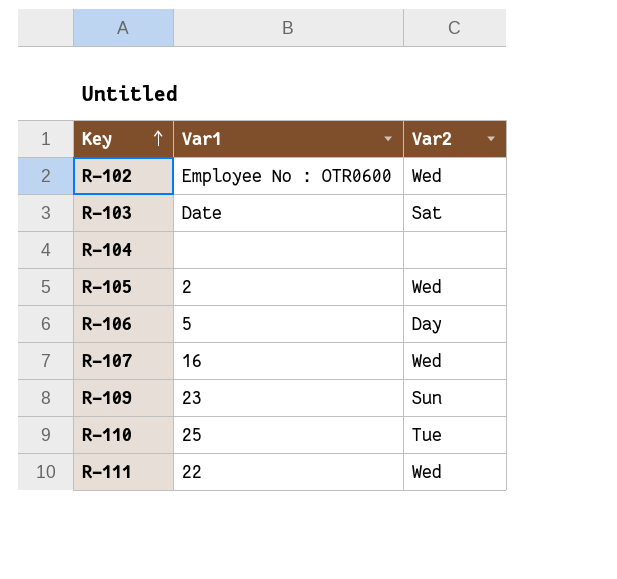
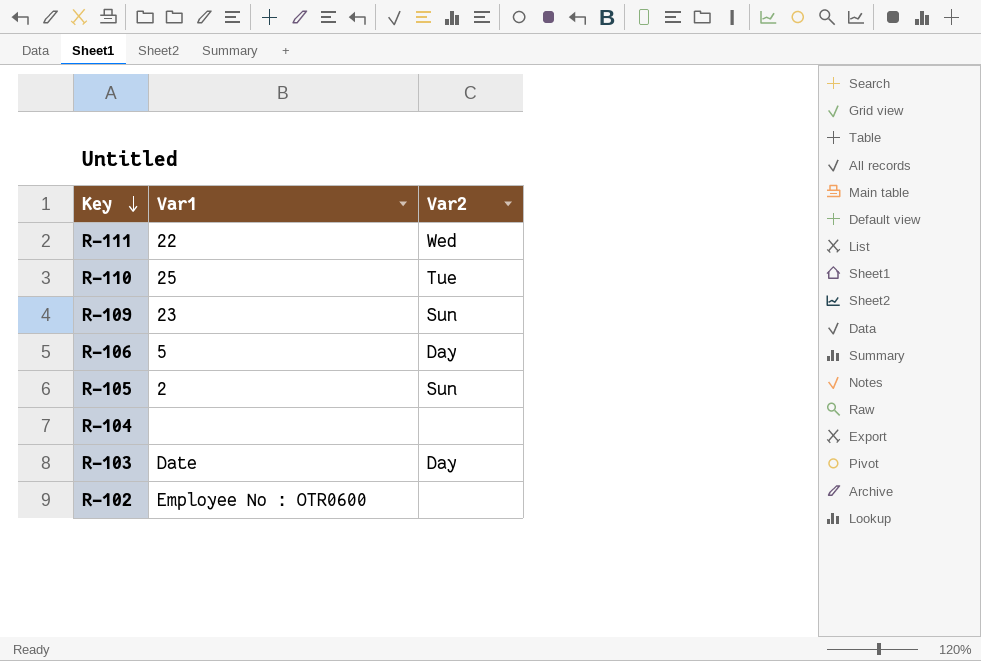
row order: Key ascending -> Key descending
row R-107: 16 | Wed -> none
R-105 | Var2: Wed -> Sun
R-103 | Var2: Sat -> Day
R-102 | Var2: Wed -> none

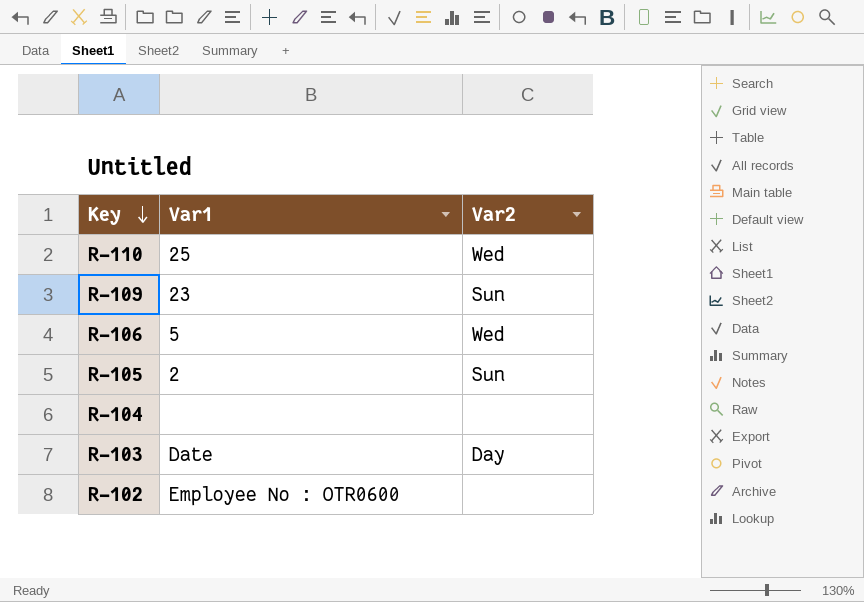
row R-111: 22 | Wed -> none
R-110 | Var2: Tue -> Wed
R-106 | Var2: Day -> Wed

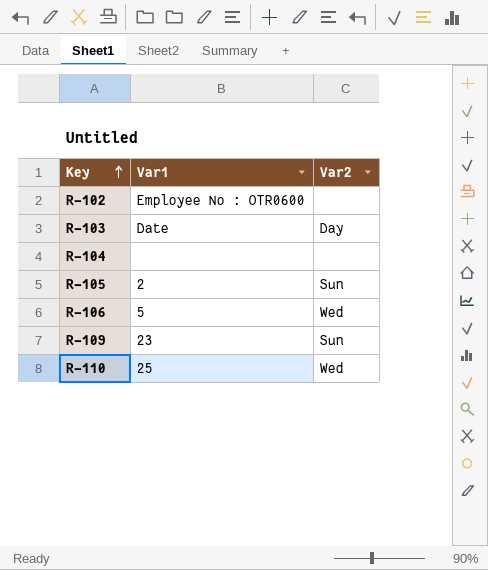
row order: Key descending -> Key ascending

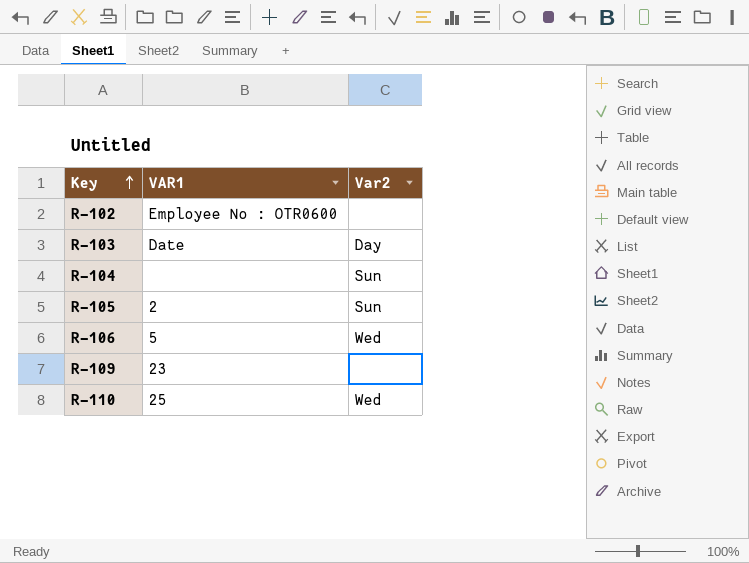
column name: Var1 -> VAR1
R-104 | Var2: none -> Sun
R-109 | Var2: Sun -> none

